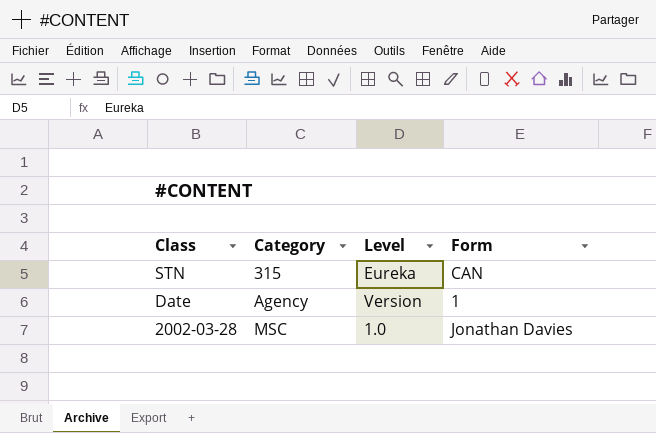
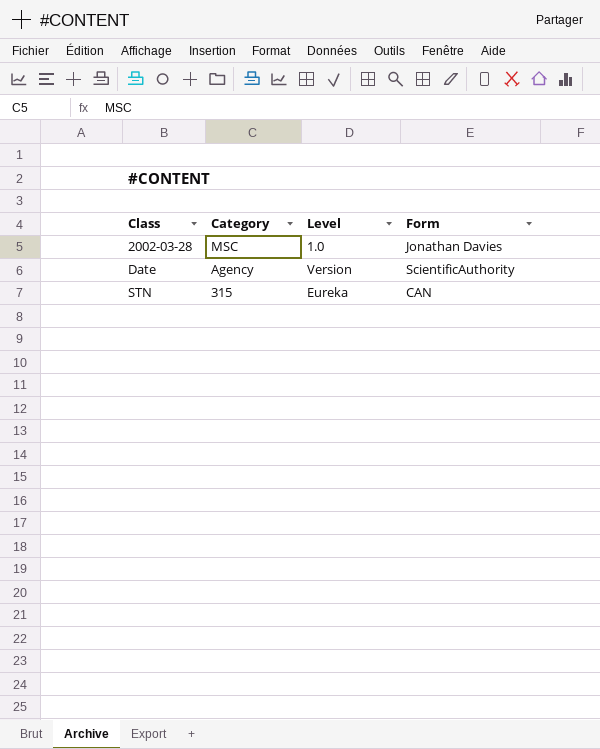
row order: Class descending -> Class ascending
Date | Form: 1 -> ScientificAuthority

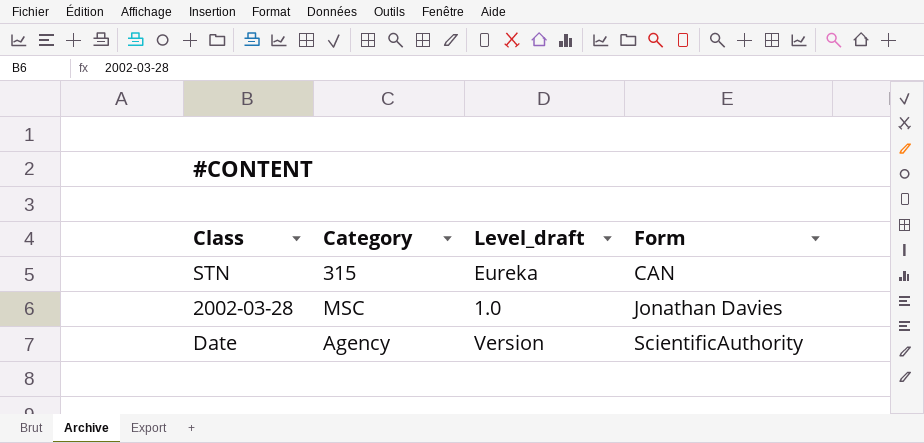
row order: Class ascending -> Form ascending
column name: Level -> Level_draft

